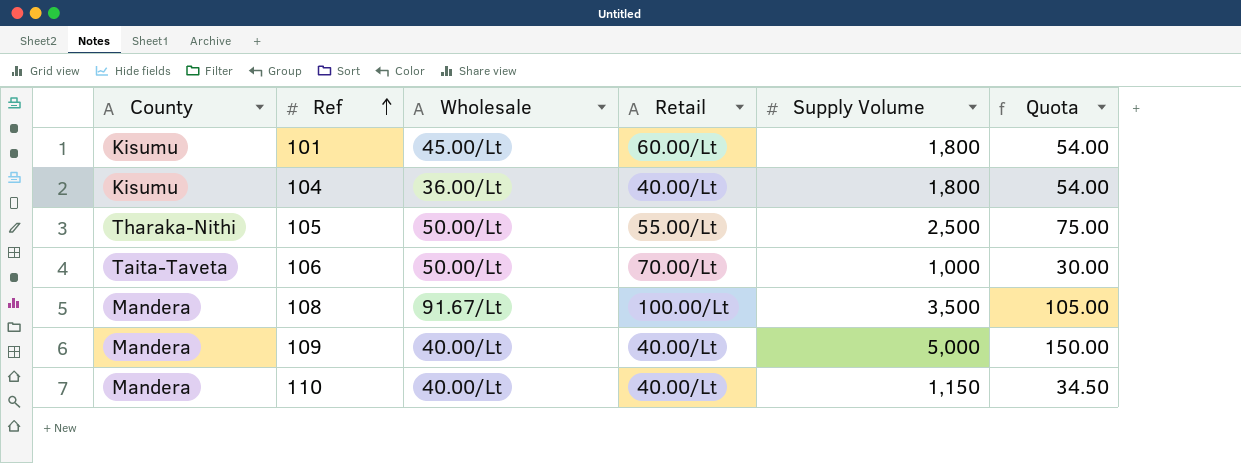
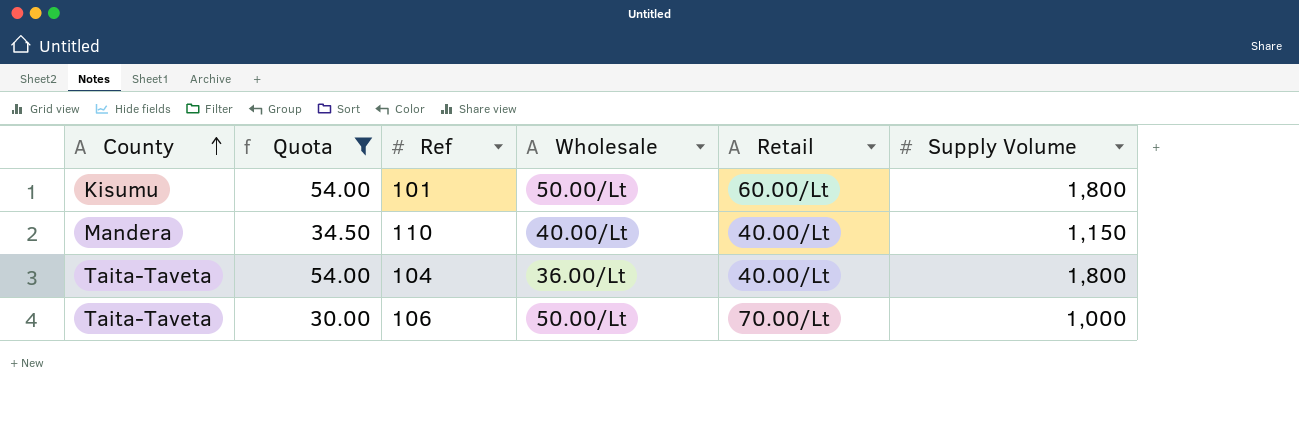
filter: none -> Quota <= 54.00
row order: Ref ascending -> County ascending
column Quota | position: 6 -> 2
101 | Wholesale: 45.00/Lt -> 50.00/Lt
104 | County: Kisumu -> Taita-Taveta

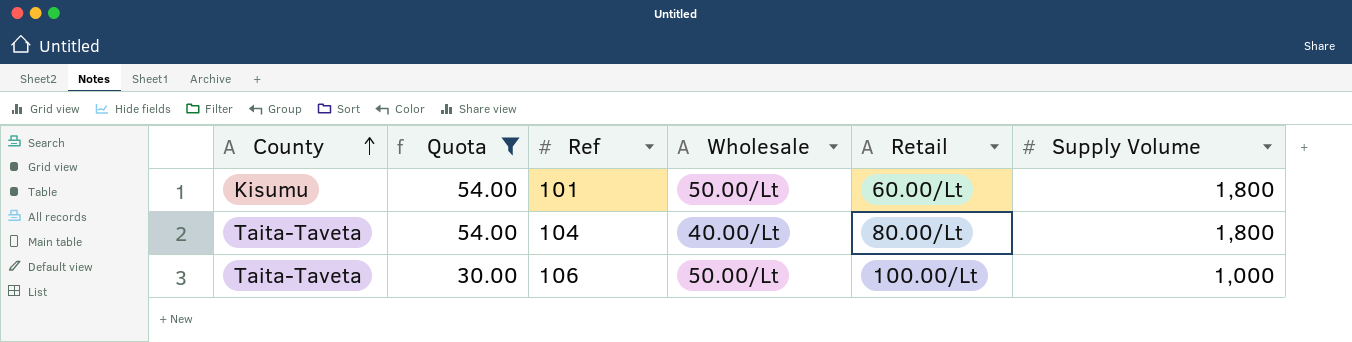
row 110: Mandera | 34.50 | 40.00/Lt | 40.00/Lt | 1,150 -> none
104 | Wholesale: 36.00/Lt -> 40.00/Lt
104 | Retail: 40.00/Lt -> 80.00/Lt
106 | Retail: 70.00/Lt -> 100.00/Lt

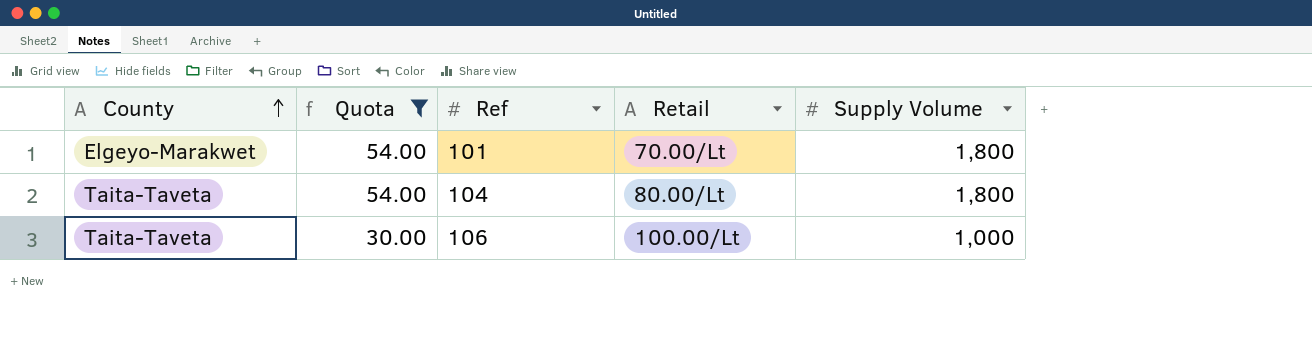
column Wholesale | position: 4 -> none
101 | County: Kisumu -> Elgeyo-Marakwet
101 | Retail: 60.00/Lt -> 70.00/Lt

